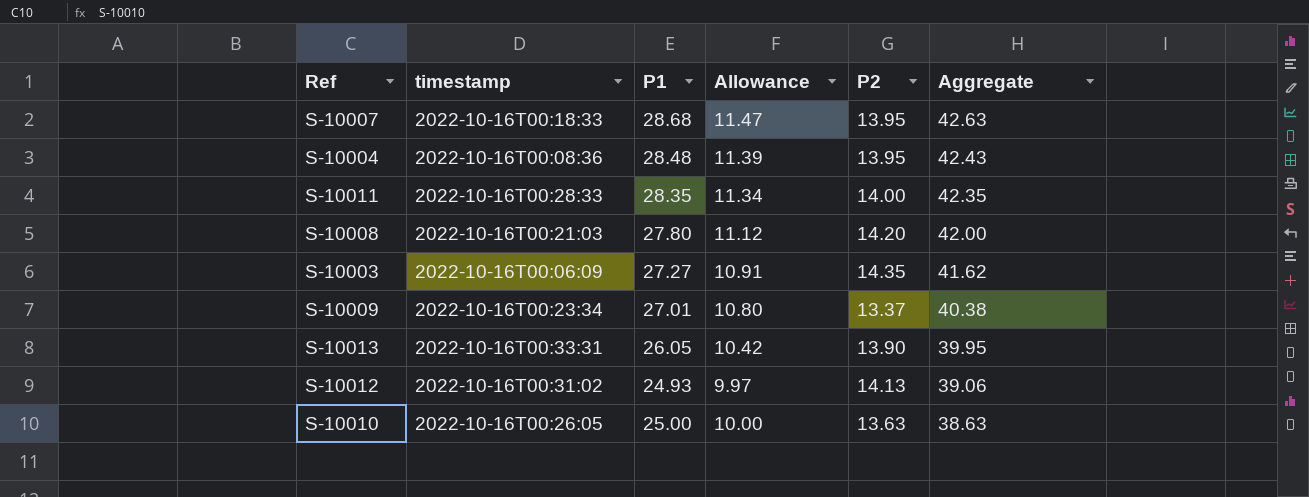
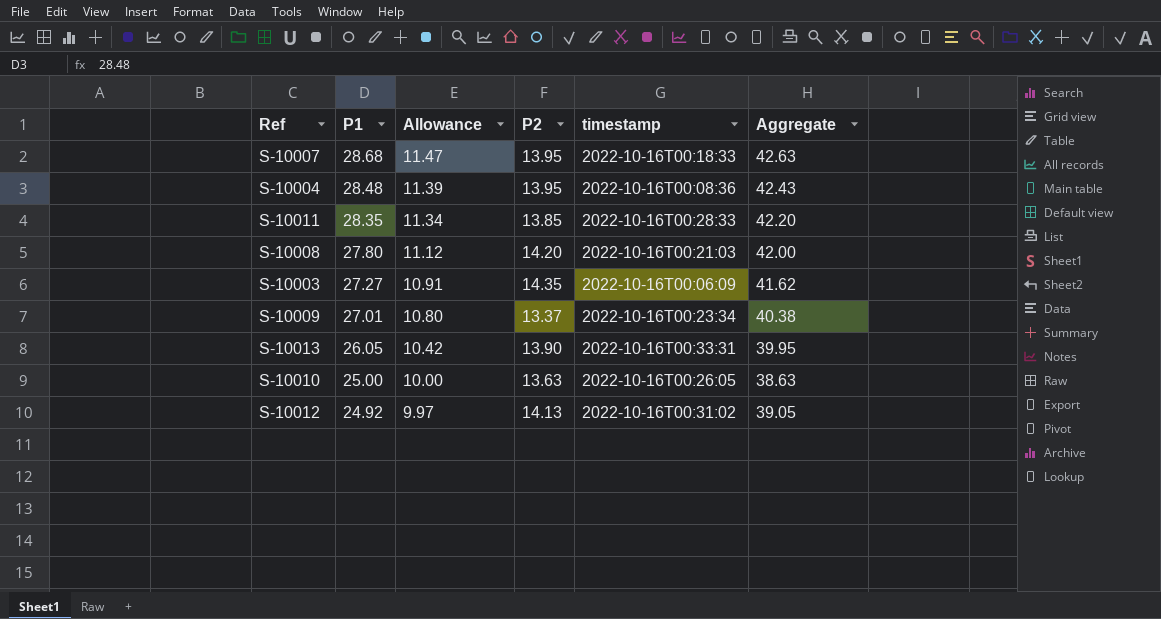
row order: Aggregate descending -> P1 descending
column timestamp | position: 2 -> 5
S-10011 | P2: 14.00 -> 13.85
S-10011 | Aggregate: 42.35 -> 42.20
S-10012 | P1: 24.93 -> 24.92
S-10012 | Aggregate: 39.06 -> 39.05

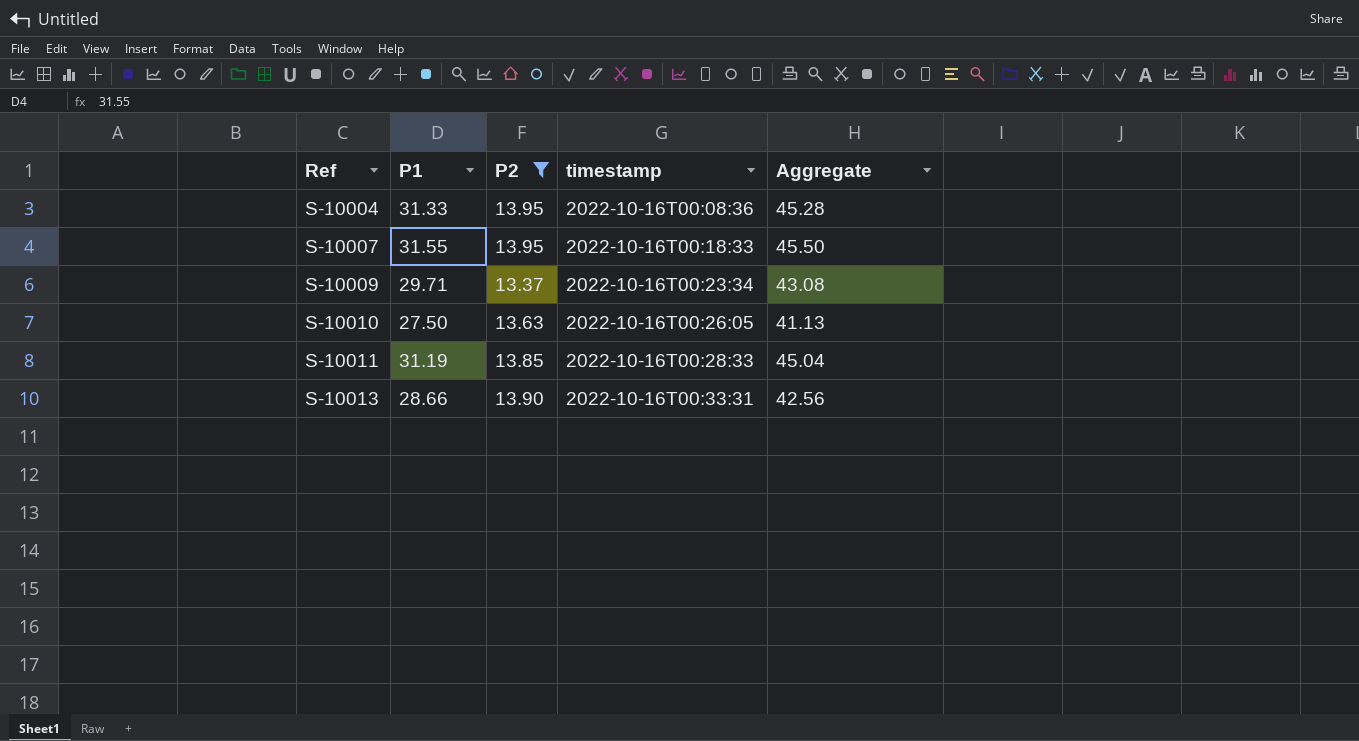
filter: none -> P2 <= 13.95
row order: P1 descending -> Ref ascending
column Allowance | formula: [P1] * 0.4 -> none
S-10004 | P1: 28.48 -> 31.33
S-10004 | Aggregate: 42.43 -> 45.28
S-10007 | P1: 28.68 -> 31.55
S-10007 | Aggregate: 42.63 -> 45.50
S-10009 | P1: 27.01 -> 29.71
S-10009 | Aggregate: 40.38 -> 43.08
S-10010 | P1: 25.00 -> 27.50
S-10010 | Aggregate: 38.63 -> 41.13
S-10011 | P1: 28.35 -> 31.19
S-10011 | Aggregate: 42.20 -> 45.04
S-10013 | P1: 26.05 -> 28.66
S-10013 | Aggregate: 39.95 -> 42.56

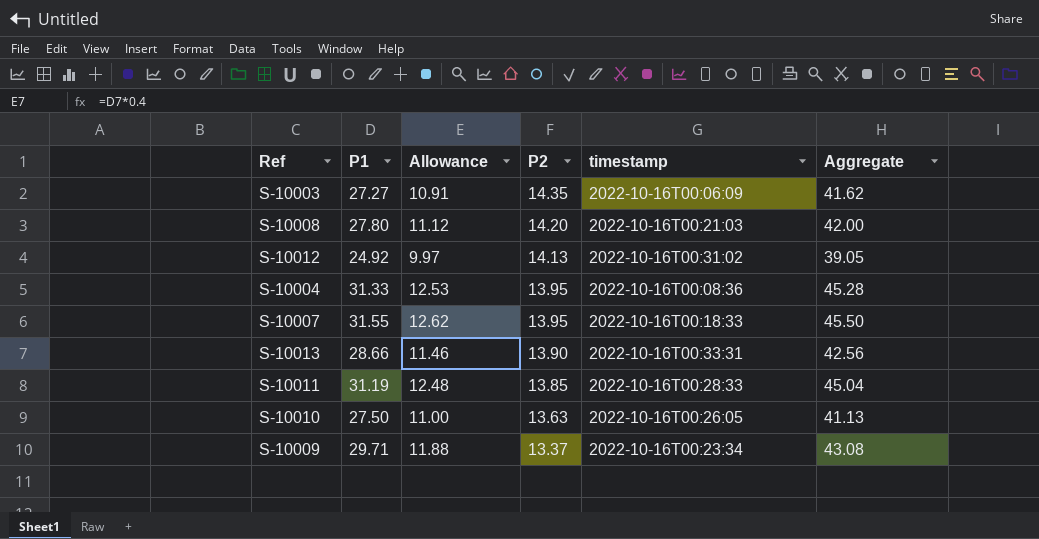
filter: P2 <= 13.95 -> none
row order: Ref ascending -> P2 descending
column Allowance | formula: none -> [P1] * 0.4

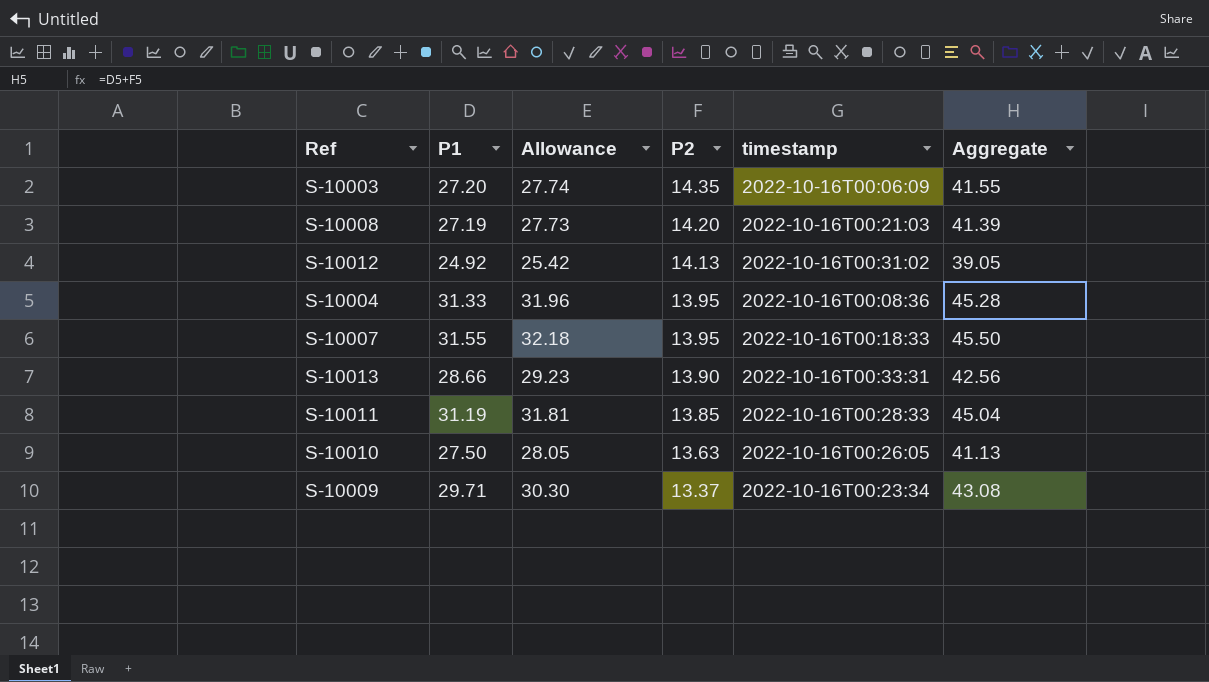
column Allowance | formula: [P1] * 0.4 -> [P1] * 1.02
S-10003 | P1: 27.27 -> 27.20
S-10003 | Aggregate: 41.62 -> 41.55
S-10008 | P1: 27.80 -> 27.19
S-10008 | Aggregate: 42.00 -> 41.39

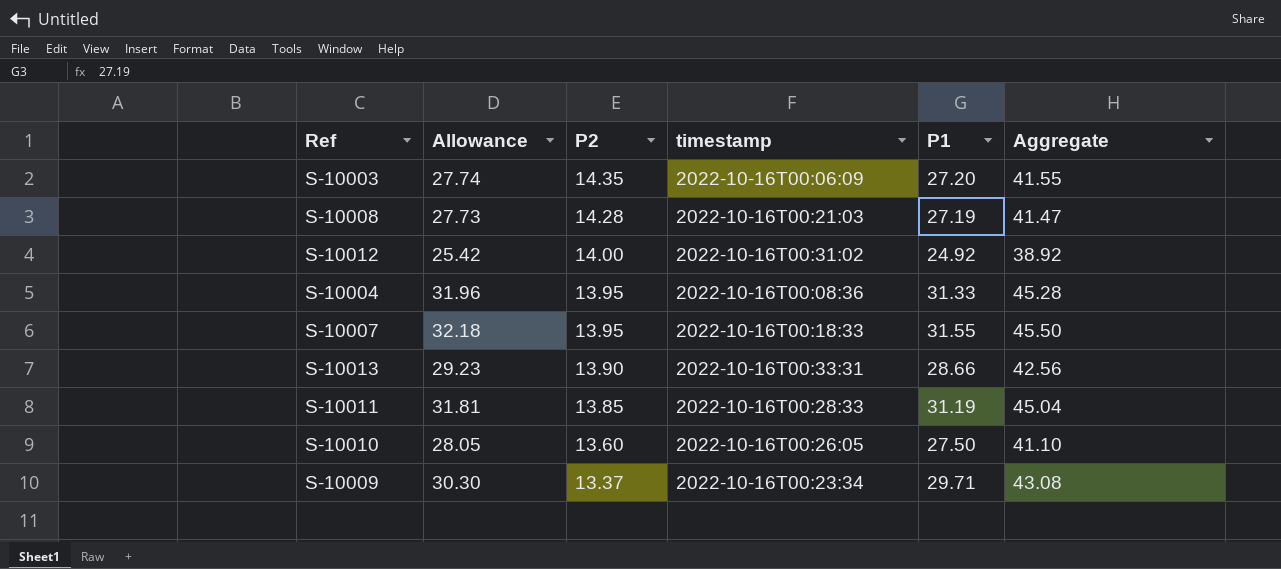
column P1 | position: 2 -> 5
S-10008 | P2: 14.20 -> 14.28
S-10008 | Aggregate: 41.39 -> 41.47
S-10012 | P2: 14.13 -> 14.00
S-10012 | Aggregate: 39.05 -> 38.92
S-10010 | P2: 13.63 -> 13.60
S-10010 | Aggregate: 41.13 -> 41.10

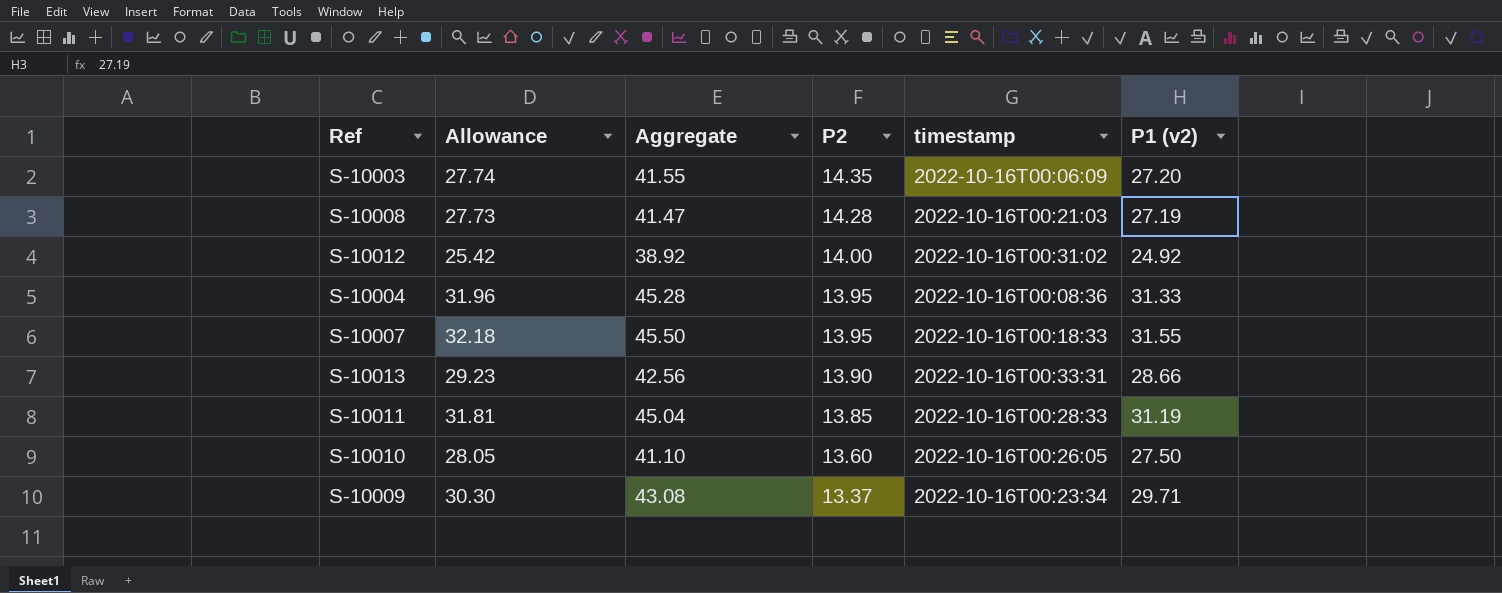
column Aggregate | position: 6 -> 3
column name: P1 -> P1 (v2)

